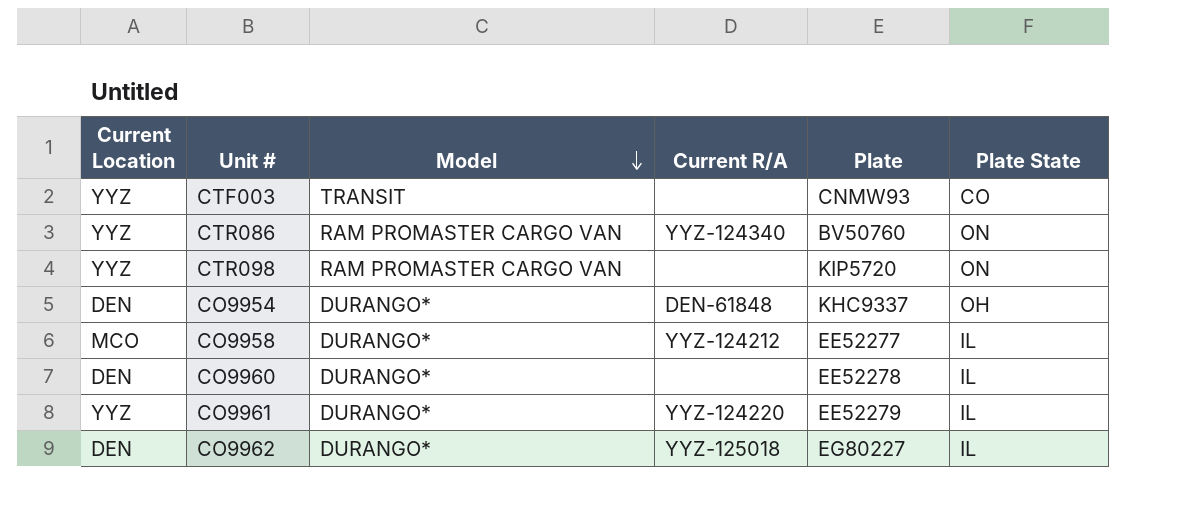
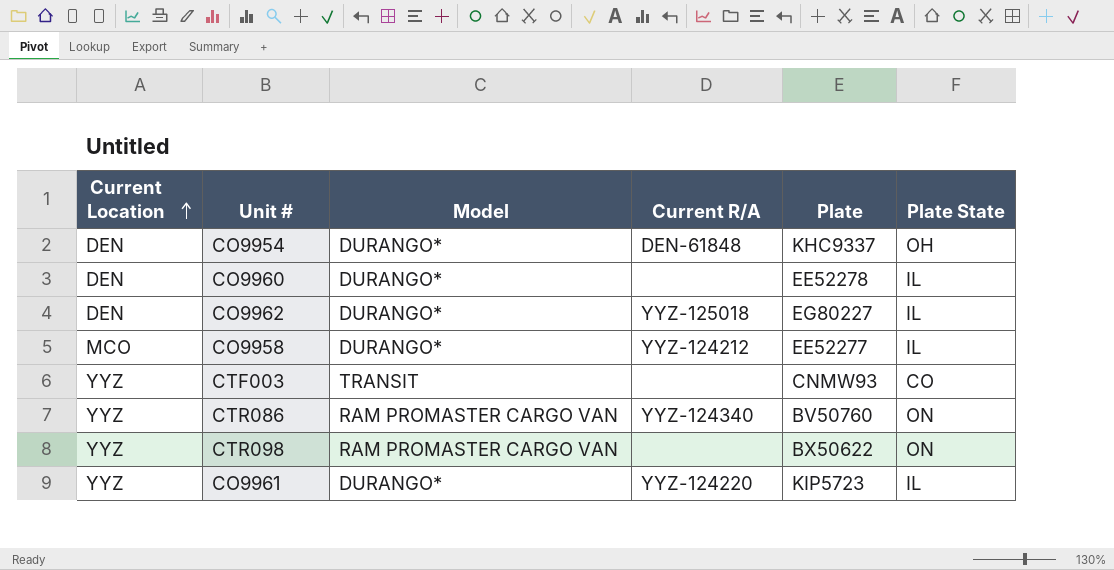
row order: Model descending -> Current Location ascending
CTR098 | Plate: KIP5720 -> BX50622
CO9961 | Plate: EE52279 -> KIP5723

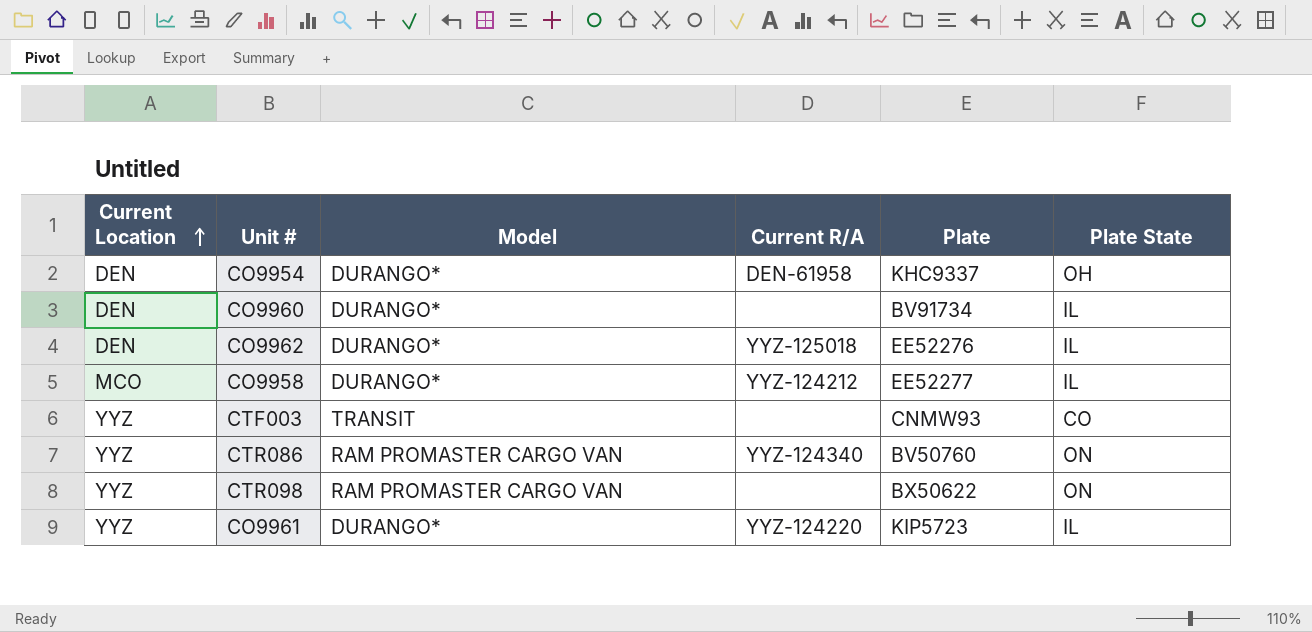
CO9954 | Current R/A: DEN-61848 -> DEN-61958
CO9960 | Plate: EE52278 -> BV91734
CO9962 | Plate: EG80227 -> EE52276

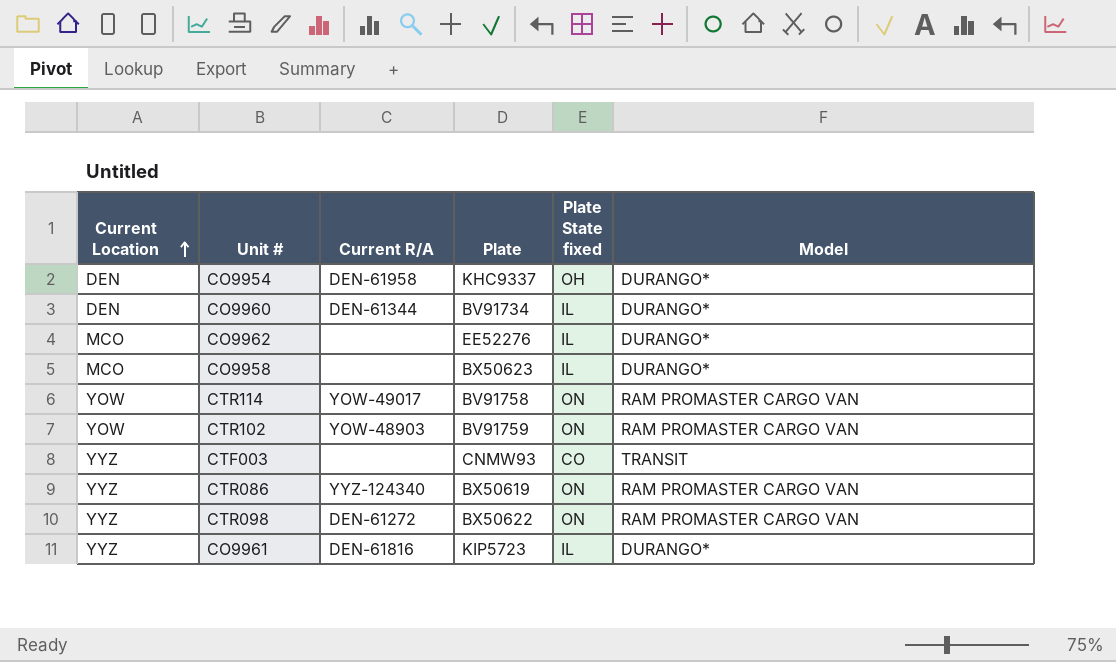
column name: Plate State -> Plate State fixed
column Model | position: 3 -> 6
CO9960 | Current R/A: none -> DEN-61344
CO9962 | Current Location: DEN -> MCO
CO9962 | Current R/A: YYZ-125018 -> none
CO9958 | Current R/A: YYZ-124212 -> none
CO9958 | Plate: EE52277 -> BX50623
row CTR114: none -> YOW | YOW-49017 | BV91758 | ON | RAM PROMASTER CARGO VAN
row CTR102: none -> YOW | YOW-48903 | BV91759 | ON | RAM PROMASTER CARGO VAN
CTR086 | Plate: BV50760 -> BX50619
CTR098 | Current R/A: none -> DEN-61272
CO9961 | Current R/A: YYZ-124220 -> DEN-61816

